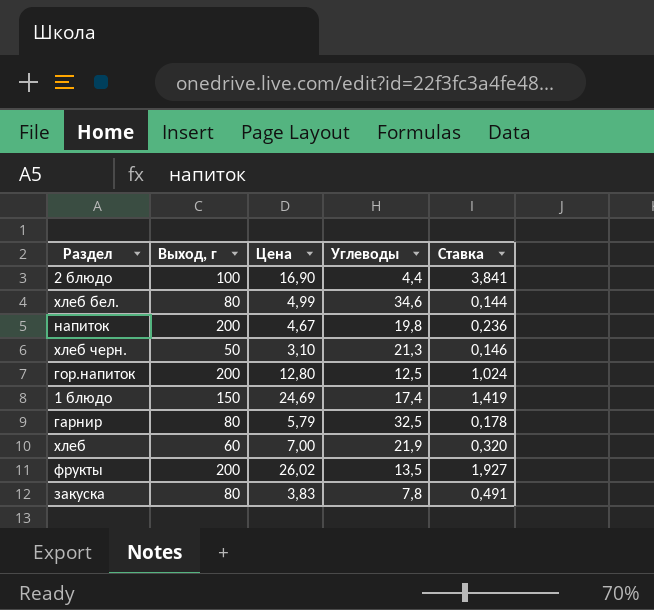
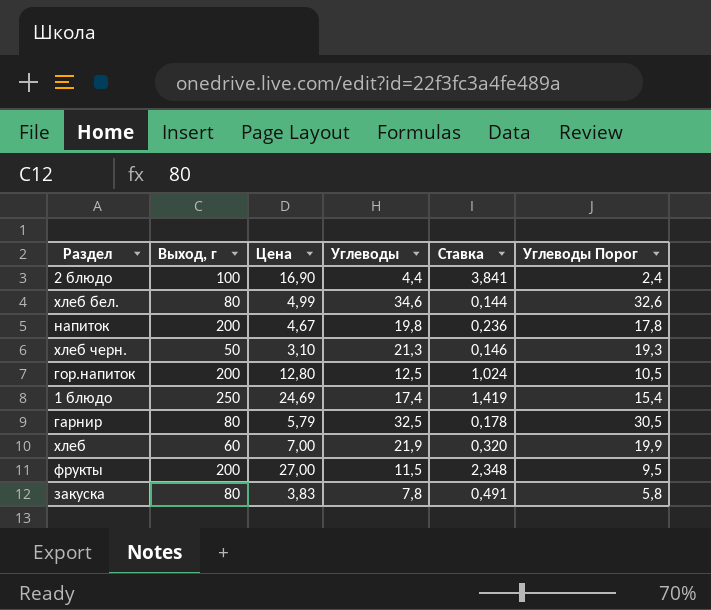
column Углеводы Порог | formula: none -> [Углеводы] - 2
1 блюдо | Выход, г: 150 -> 250
фрукты | Цена: 26,02 -> 27,00
фрукты | Углеводы: 13,5 -> 11,5
фрукты | Ставка: 1,927 -> 2,348

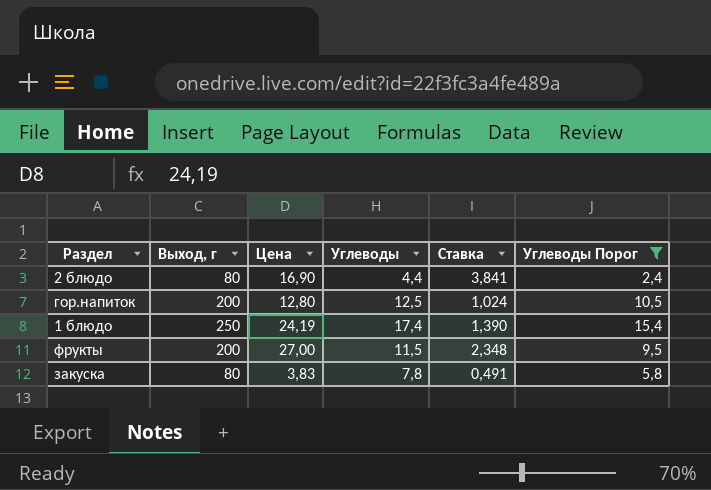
filter: none -> Углеводы Порог <= 15,4
2 блюдо | Выход, г: 100 -> 80
1 блюдо | Цена: 24,69 -> 24,19
1 блюдо | Ставка: 1,419 -> 1,390

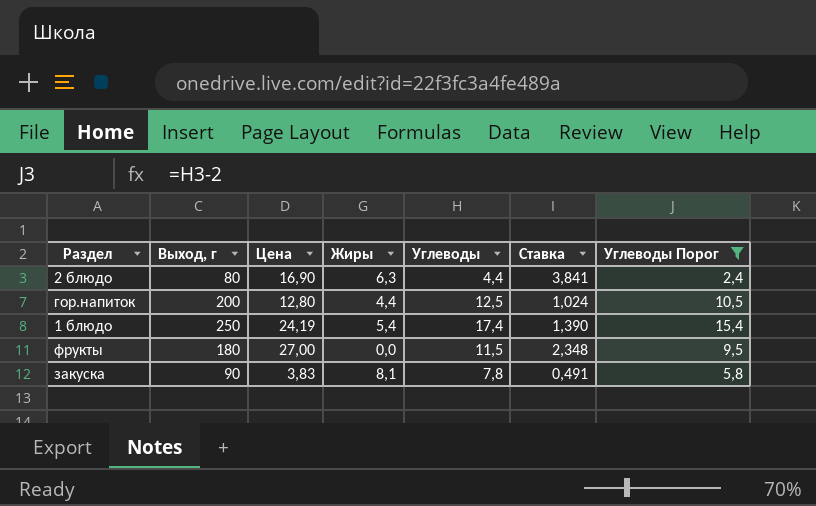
column Жиры | position: none -> 4
фрукты | Выход, г: 200 -> 180
закуска | Выход, г: 80 -> 90

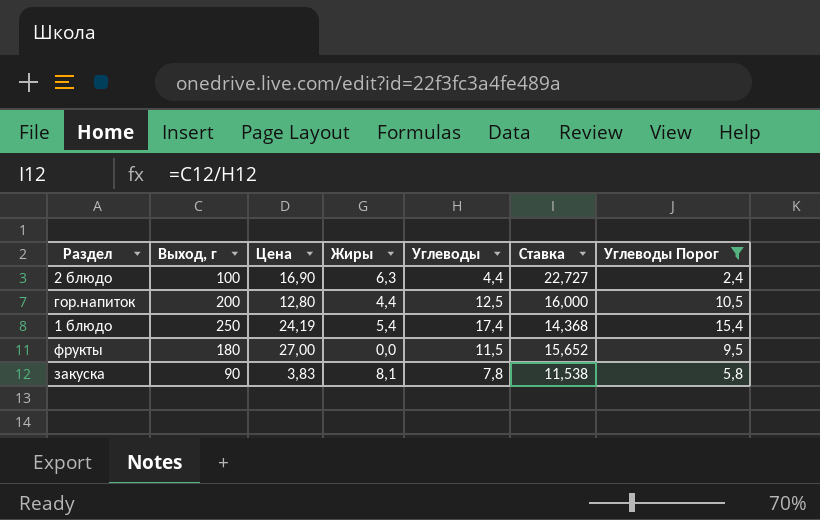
column Ставка | formula: [Цена] / [Углеводы] -> [Выход, г] / [Углеводы]
2 блюдо | Выход, г: 80 -> 100

